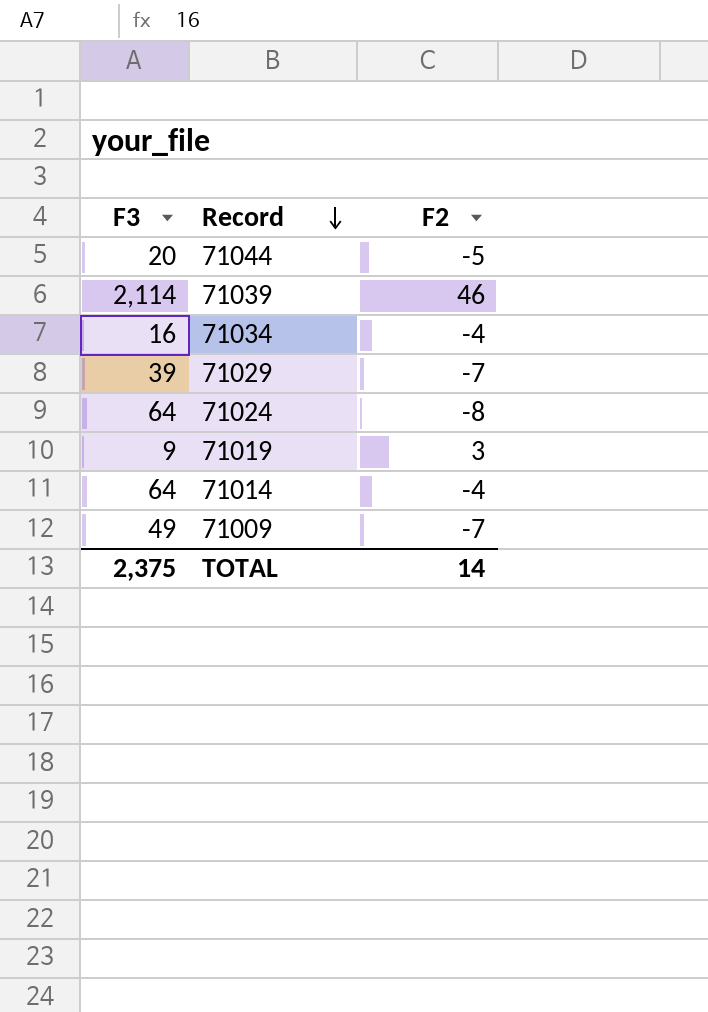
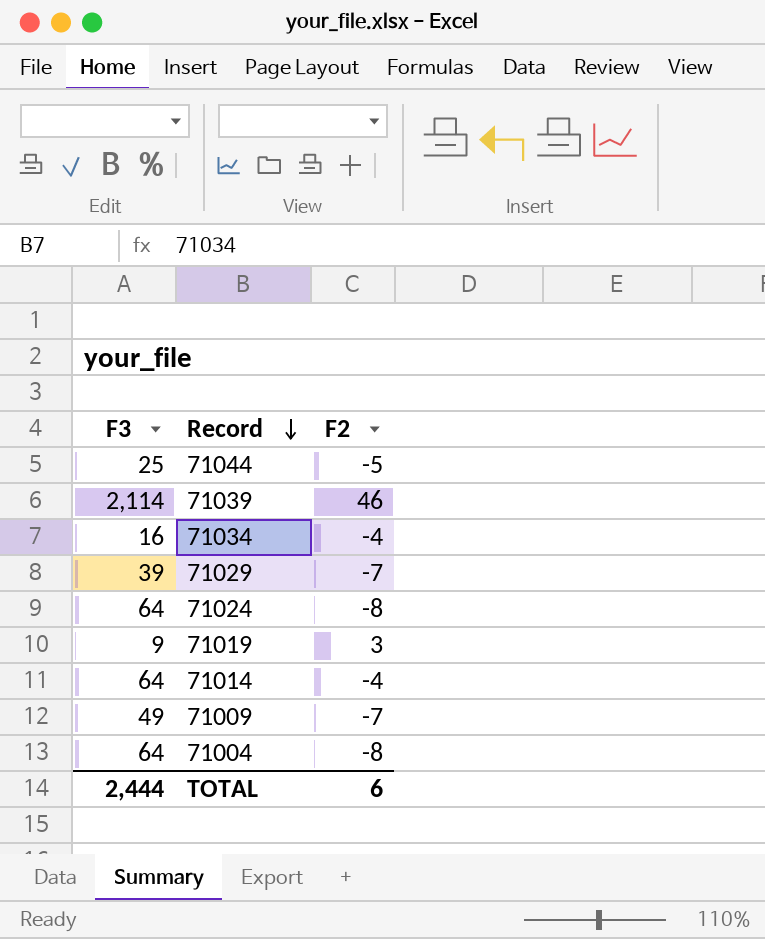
71044 | F3: 20 -> 25
row 71004: none -> 64 | -8
TOTAL | F3: 2,375 -> 2,444
TOTAL | F2: 14 -> 6

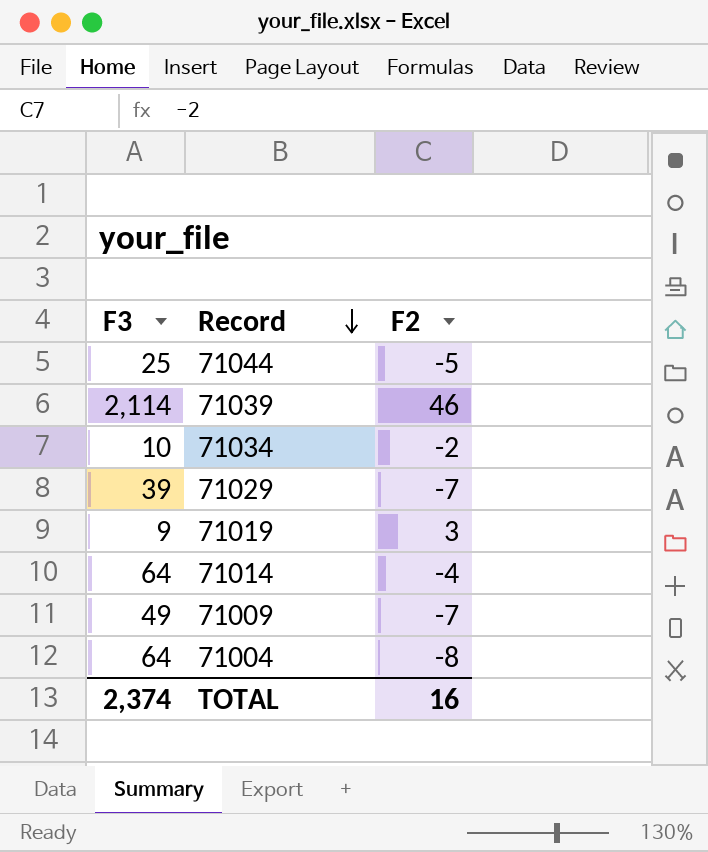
row 71024: 64 | -8 -> none
71034 | F3: 16 -> 10
71034 | F2: -4 -> -2
TOTAL | F3: 2,444 -> 2,374
TOTAL | F2: 6 -> 16

